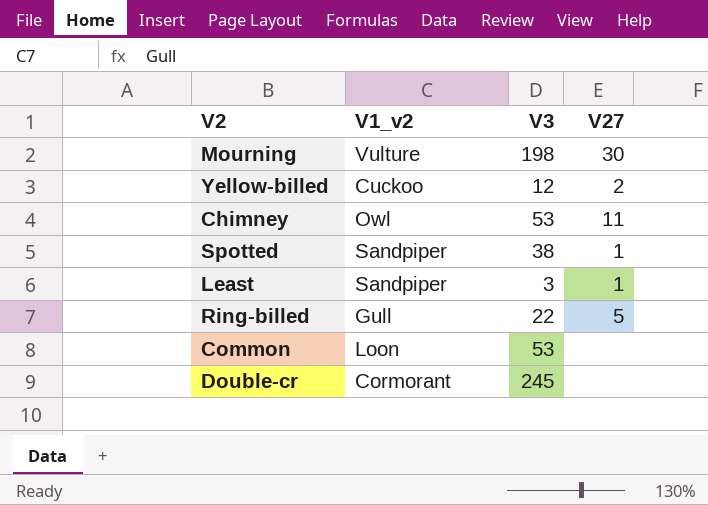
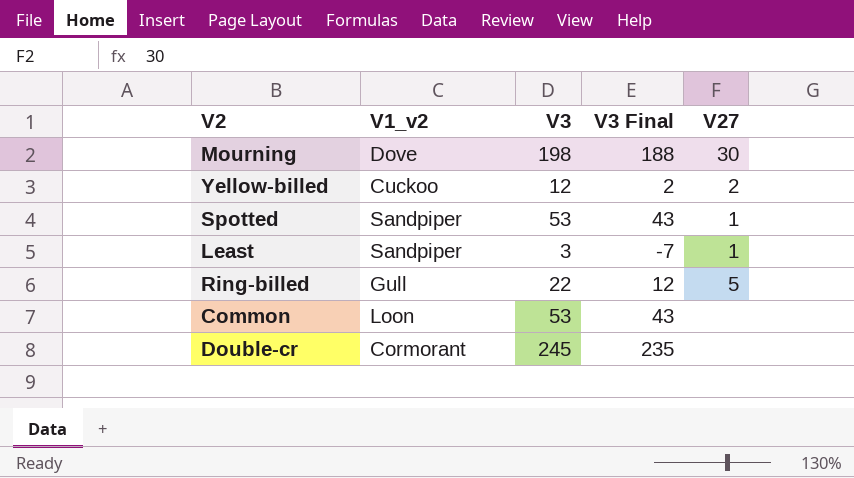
column V3 Final | formula: none -> [V3] - 10
row Chimney: Owl | 53 | 11 -> none
Mourning | V1_v2: Vulture -> Dove
Spotted | V3: 38 -> 53

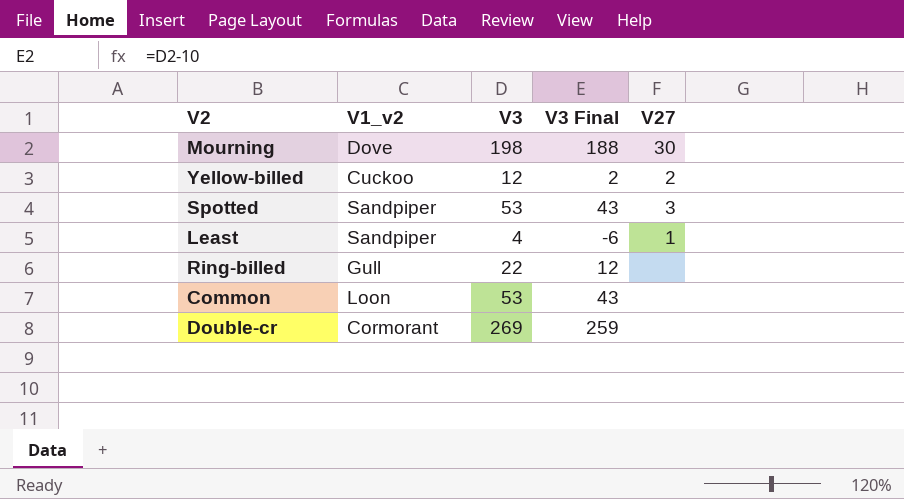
Spotted | V27: 1 -> 3
Least | V3: 3 -> 4
Least | V3 Final: -7 -> -6
Ring-billed | V27: 5 -> none
Double-cr | V3: 245 -> 269
Double-cr | V3 Final: 235 -> 259

